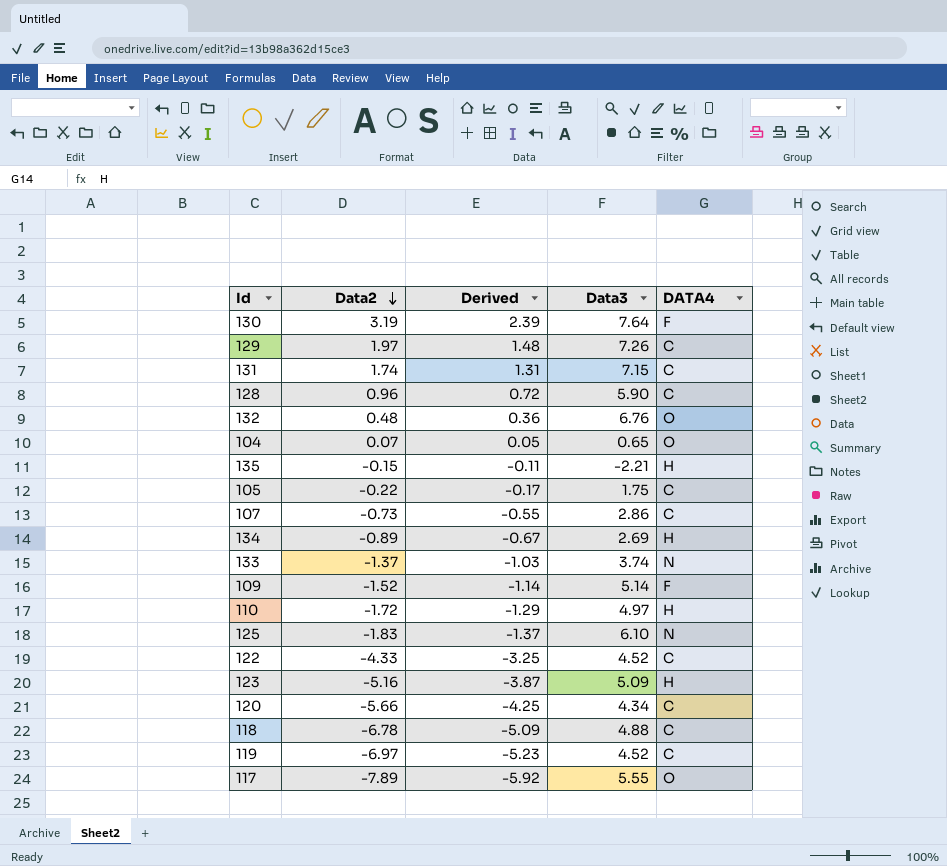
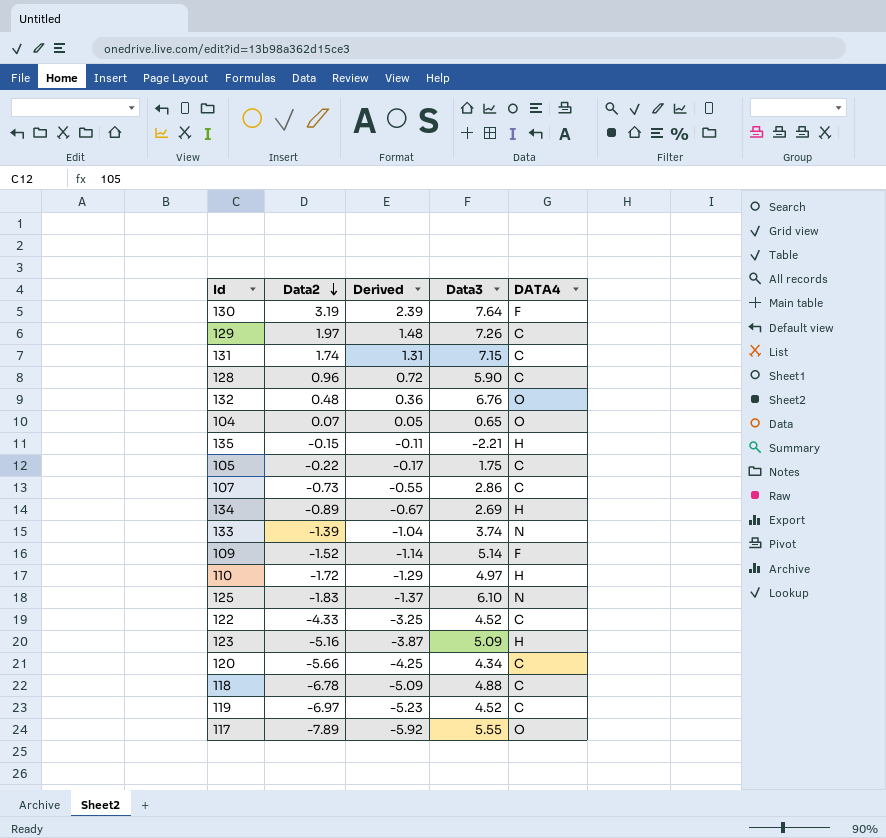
133 | Data2: -1.37 -> -1.39
133 | Derived: -1.03 -> -1.04

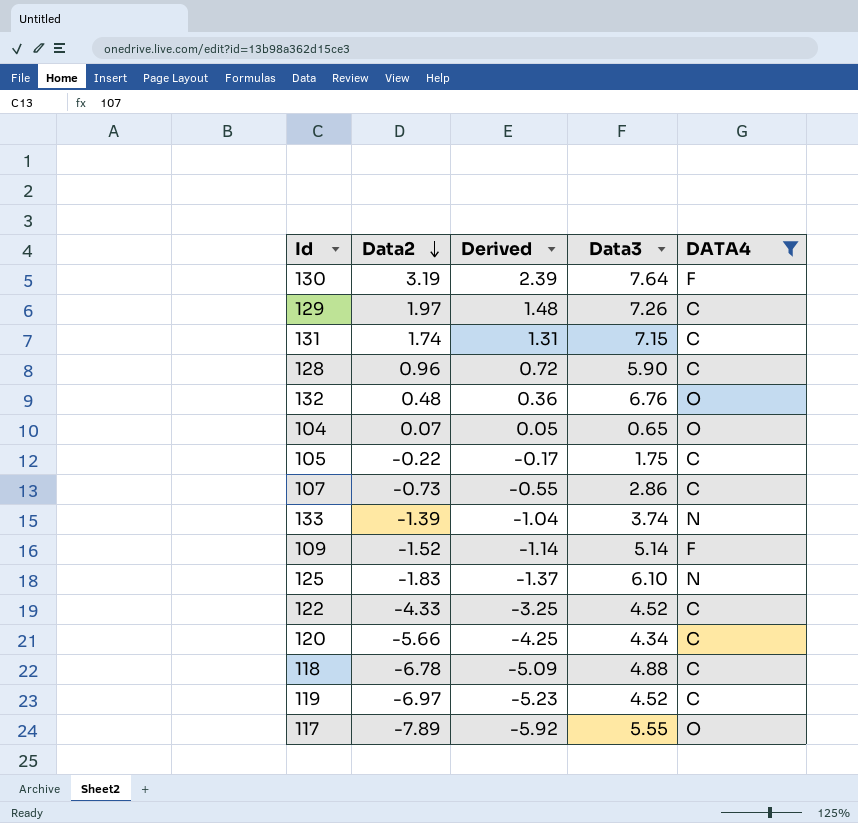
filter: none -> DATA4 != H

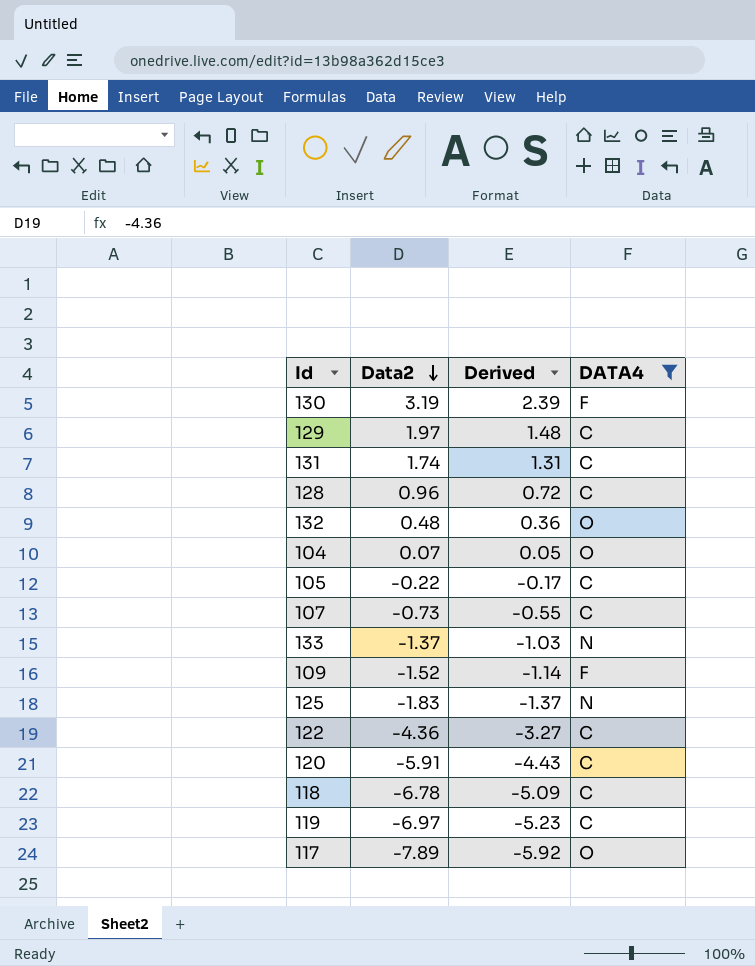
column Data3 | position: 4 -> none
133 | Data2: -1.39 -> -1.37
133 | Derived: -1.04 -> -1.03
122 | Data2: -4.33 -> -4.36
122 | Derived: -3.25 -> -3.27
120 | Data2: -5.66 -> -5.91
120 | Derived: -4.25 -> -4.43

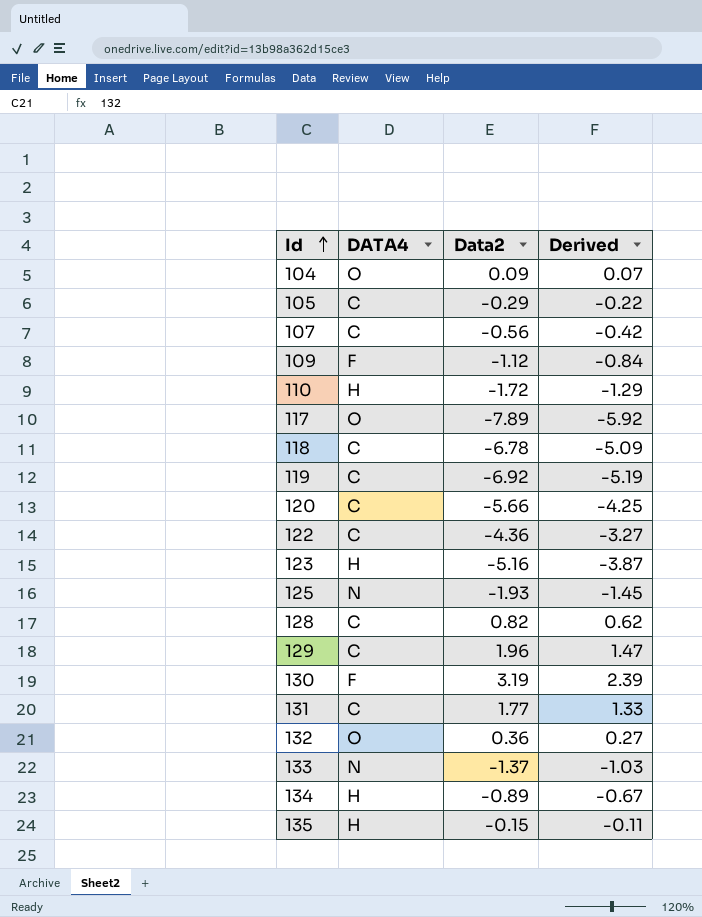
filter: DATA4 != H -> none
row order: Data2 descending -> Id ascending
column DATA4 | position: 4 -> 2
104 | Data2: 0.07 -> 0.09
104 | Derived: 0.05 -> 0.07
105 | Data2: -0.22 -> -0.29
105 | Derived: -0.17 -> -0.22
107 | Data2: -0.73 -> -0.56
107 | Derived: -0.55 -> -0.42
109 | Data2: -1.52 -> -1.12
109 | Derived: -1.14 -> -0.84
119 | Data2: -6.97 -> -6.92
119 | Derived: -5.23 -> -5.19
120 | Data2: -5.91 -> -5.66
120 | Derived: -4.43 -> -4.25
125 | Data2: -1.83 -> -1.93
125 | Derived: -1.37 -> -1.45
128 | Data2: 0.96 -> 0.82
128 | Derived: 0.72 -> 0.62
129 | Data2: 1.97 -> 1.96
129 | Derived: 1.48 -> 1.47
131 | Data2: 1.74 -> 1.77
131 | Derived: 1.31 -> 1.33
132 | Data2: 0.48 -> 0.36
132 | Derived: 0.36 -> 0.27

